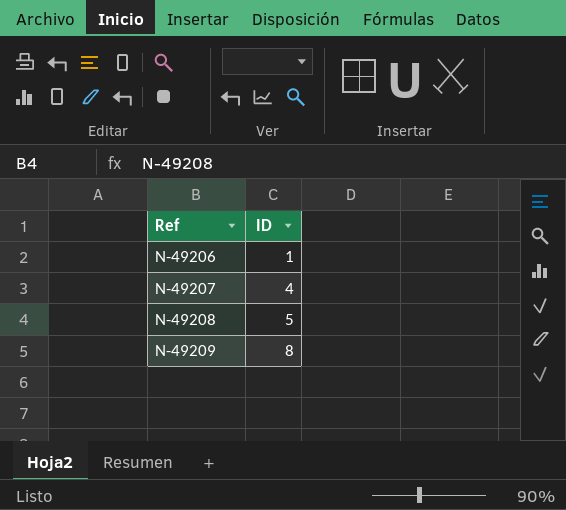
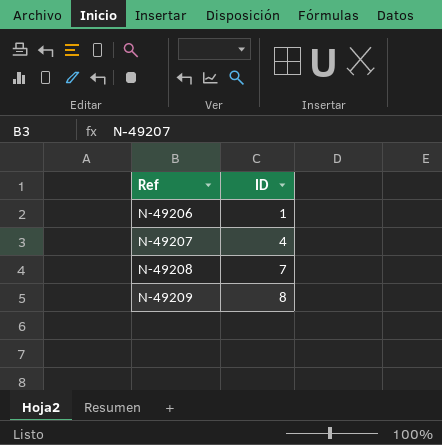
N-49208 | ID: 5 -> 7

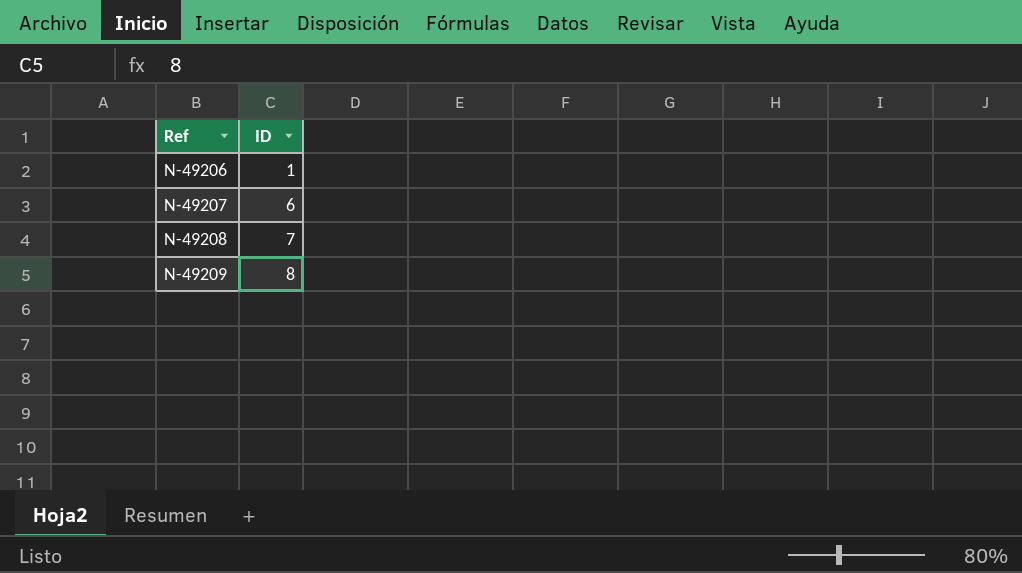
N-49207 | ID: 4 -> 6

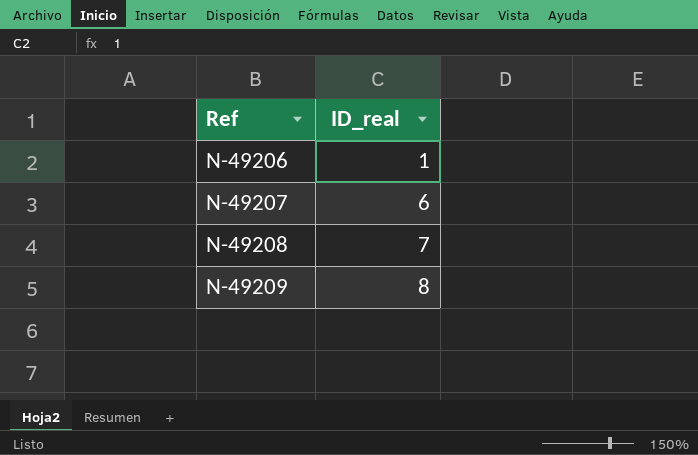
column name: ID -> ID_real

